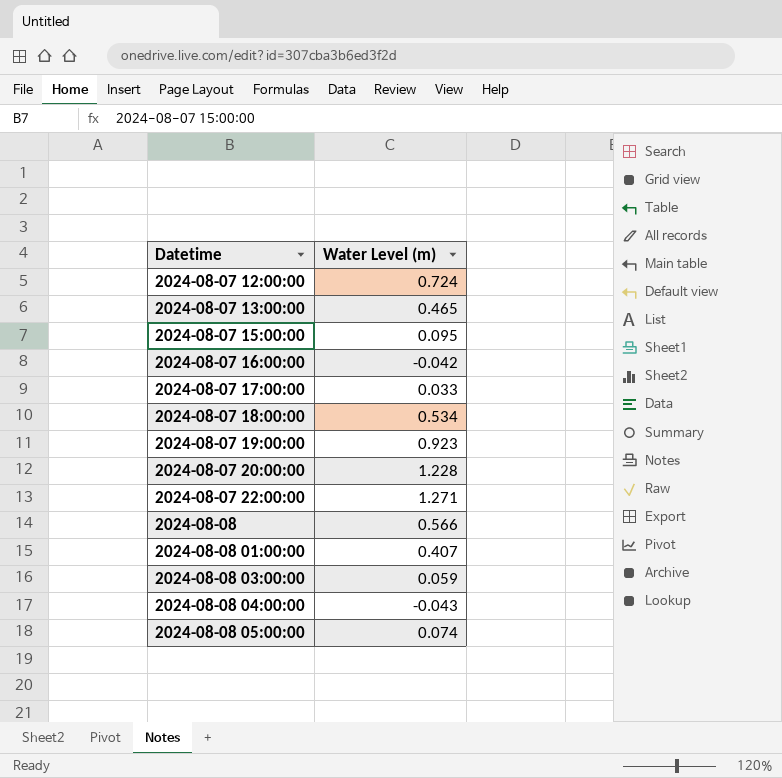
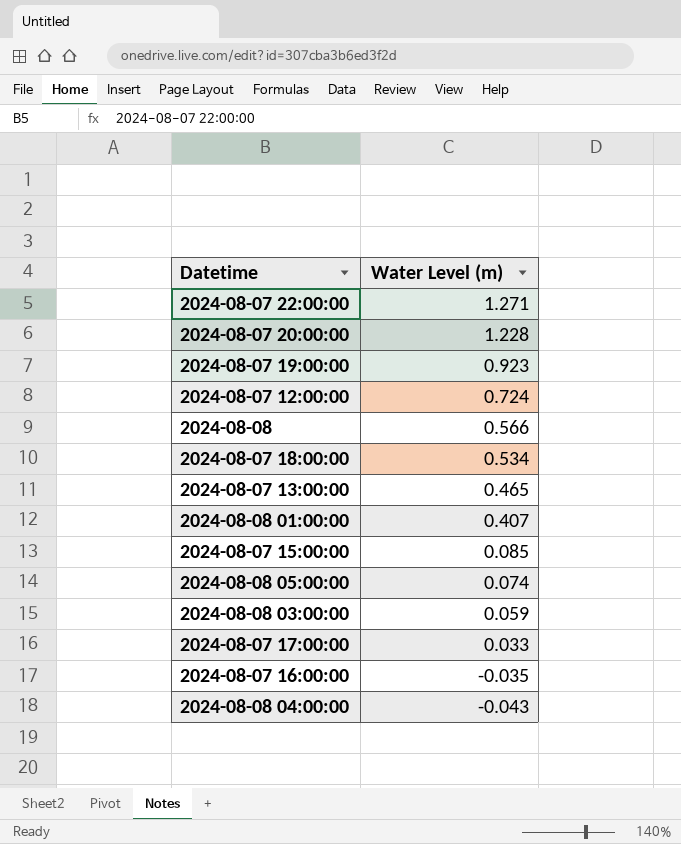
row order: Datetime ascending -> Water Level (m) descending
2024-08-07 15:00:00 | Water Level (m): 0.095 -> 0.085
2024-08-07 16:00:00 | Water Level (m): -0.042 -> -0.035

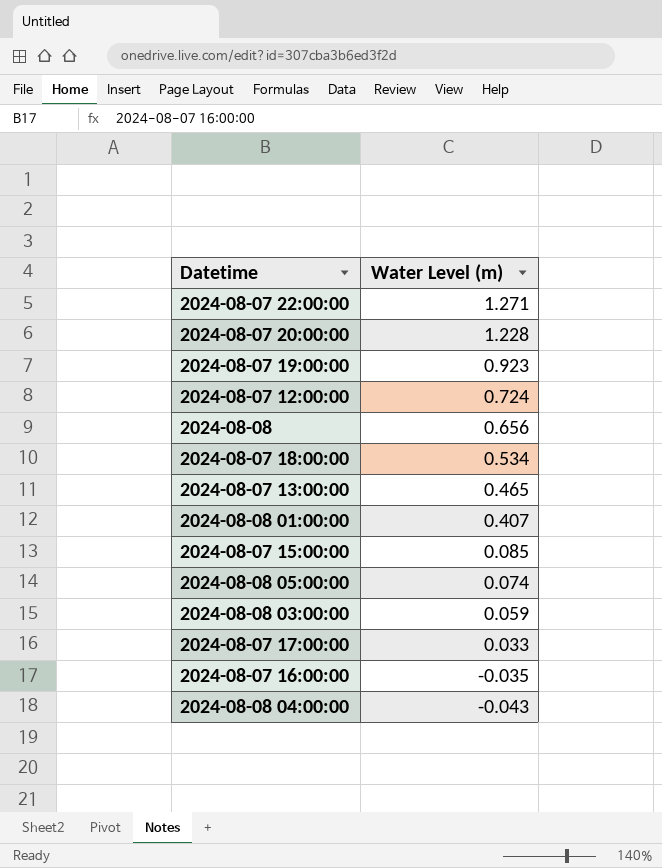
2024-08-08 | Water Level (m): 0.566 -> 0.656

